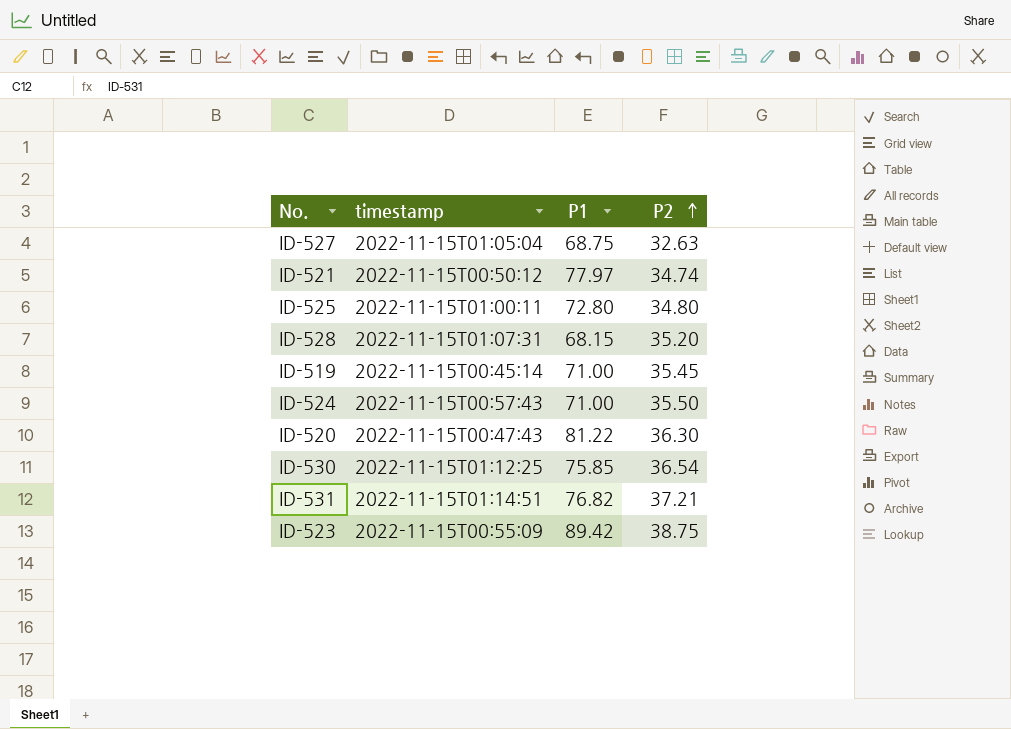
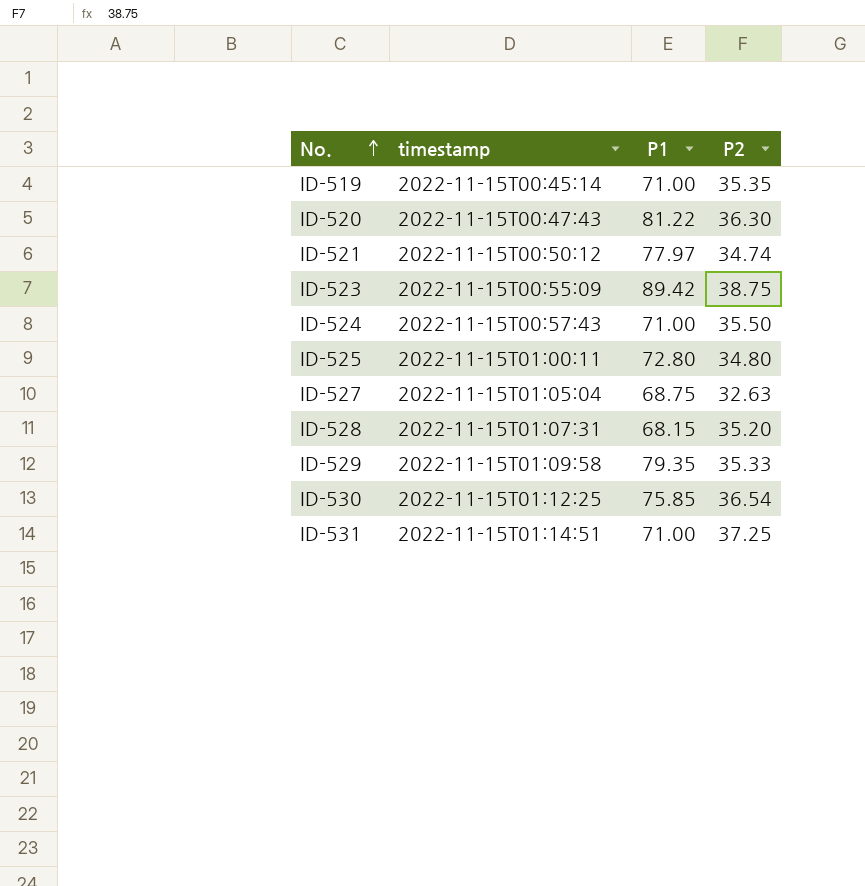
row order: P2 ascending -> No. ascending
ID-519 | P2: 35.45 -> 35.35
row ID-529: none -> 2022-11-15T01:09:58 | 79.35 | 35.33
ID-531 | P1: 76.82 -> 71.00
ID-531 | P2: 37.21 -> 37.25

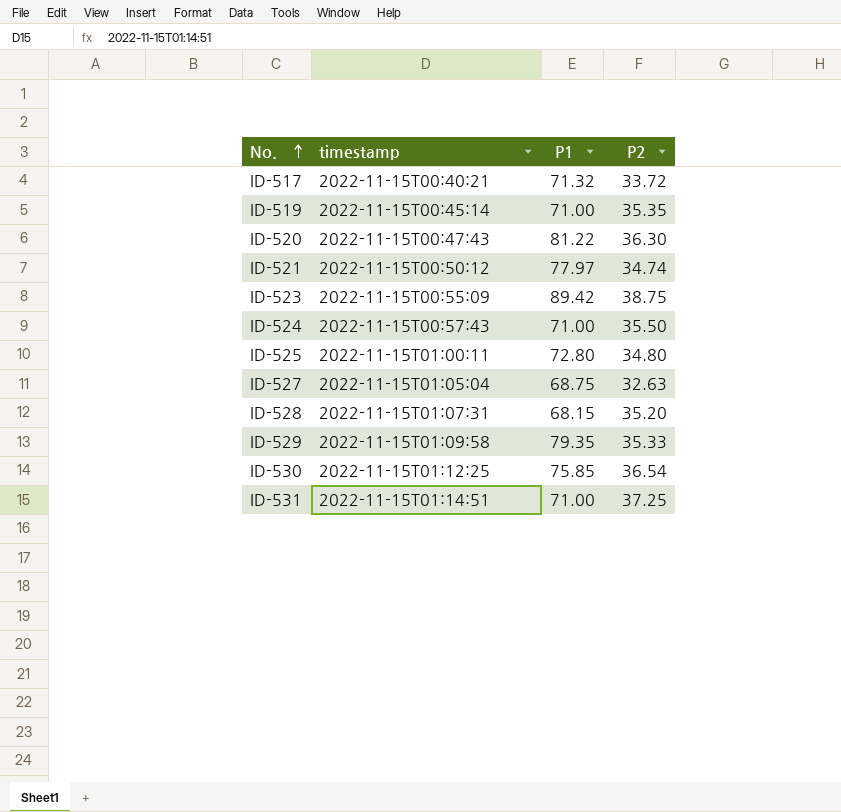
row ID-517: none -> 2022-11-15T00:40:21 | 71.32 | 33.72

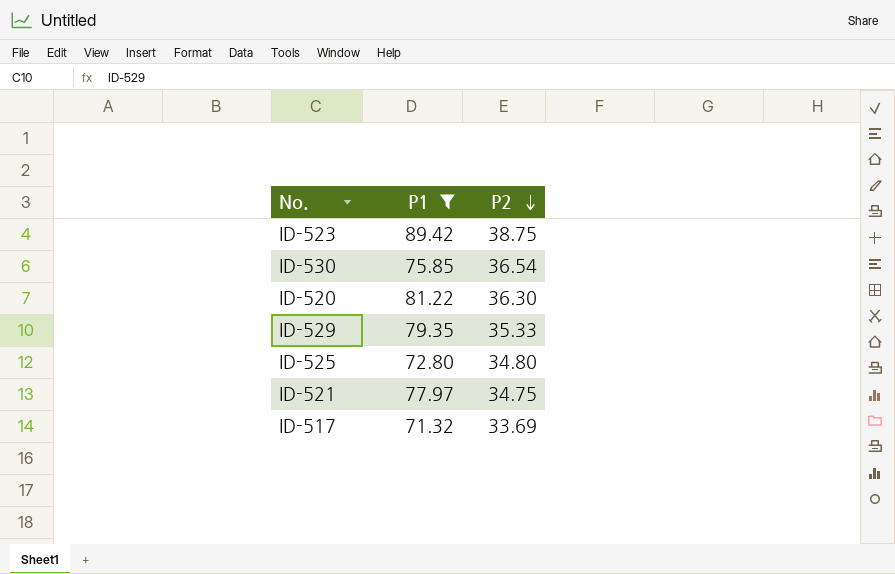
filter: none -> P1 >= 71.32
row order: No. ascending -> P2 descending
column timestamp | position: 2 -> none
ID-521 | P2: 34.74 -> 34.75
ID-517 | P2: 33.72 -> 33.69

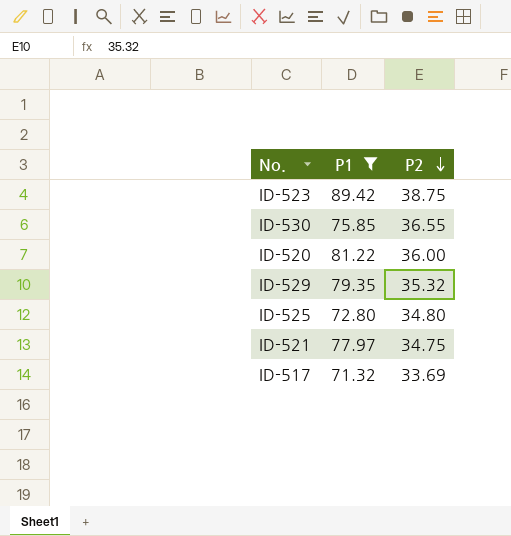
ID-530 | P2: 36.54 -> 36.55
ID-520 | P2: 36.30 -> 36.00
ID-529 | P2: 35.33 -> 35.32

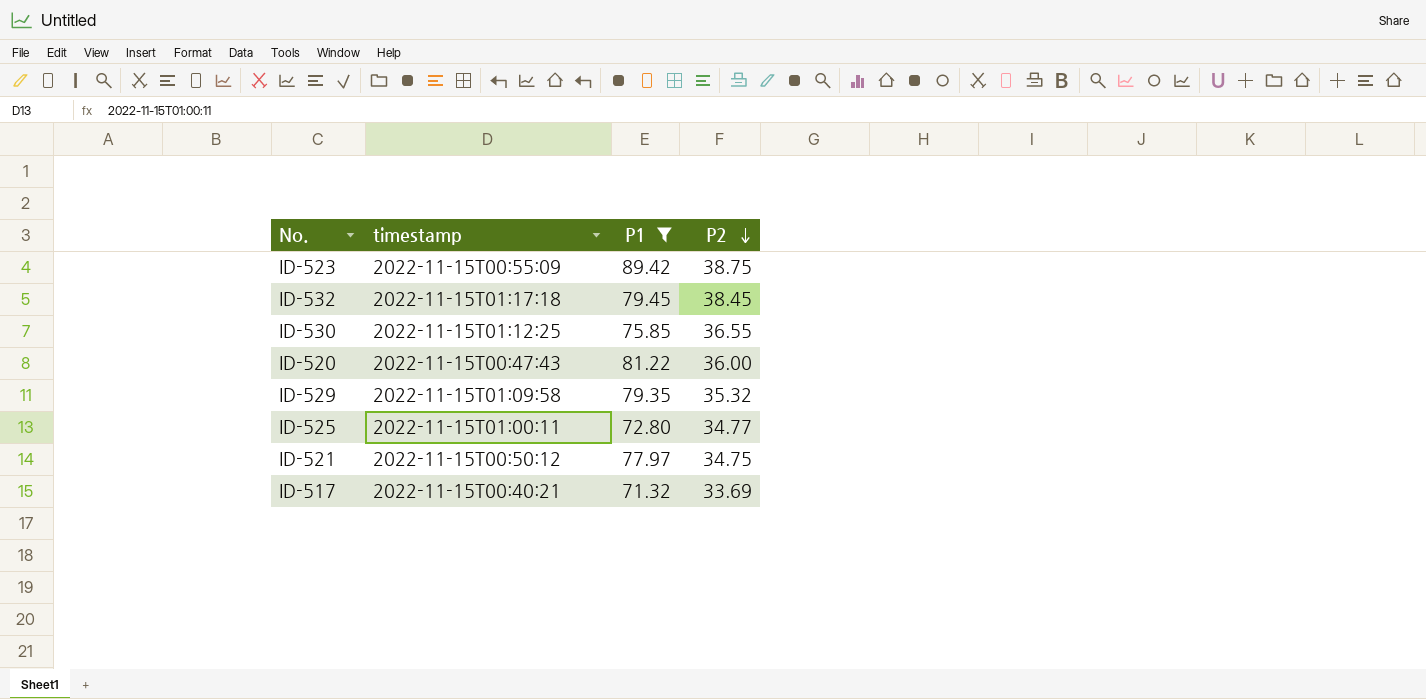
column timestamp | position: none -> 2
row ID-532: none -> 2022-11-15T01:17:18 | 79.45 | 38.45
ID-525 | P2: 34.80 -> 34.77

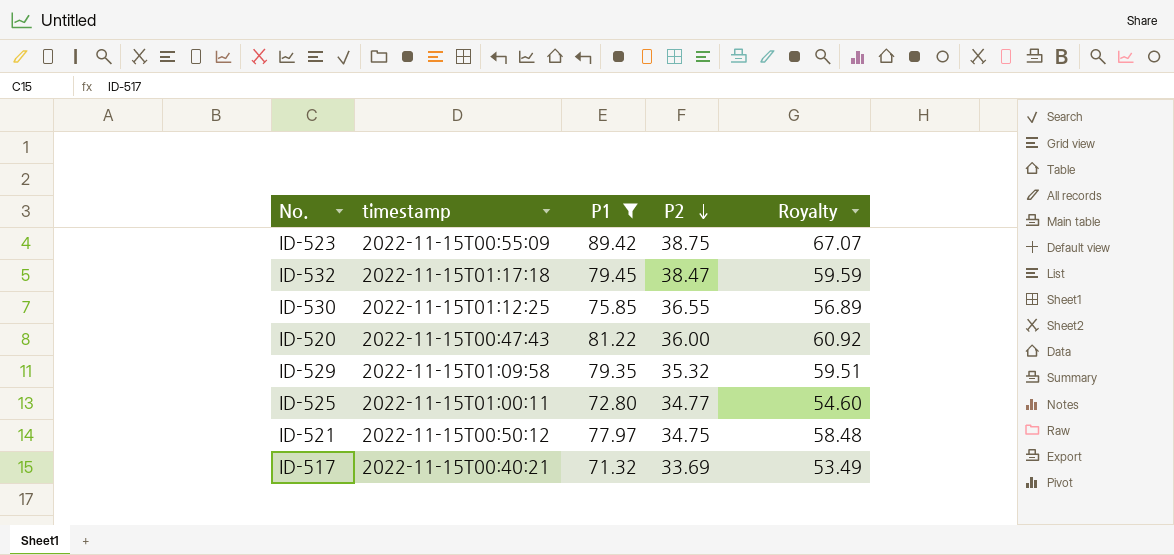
column Royalty | formula: none -> [P1] * 0.75
ID-532 | P2: 38.45 -> 38.47

